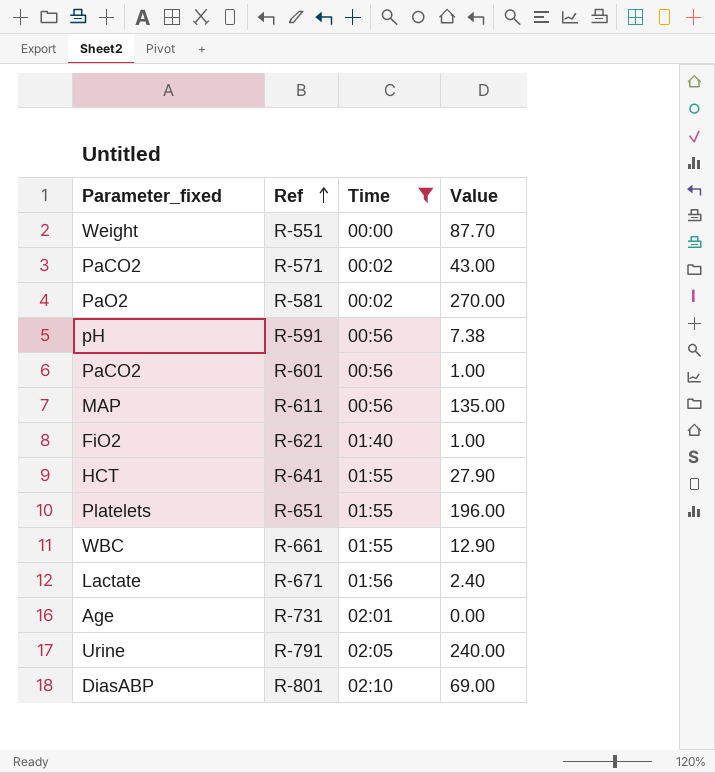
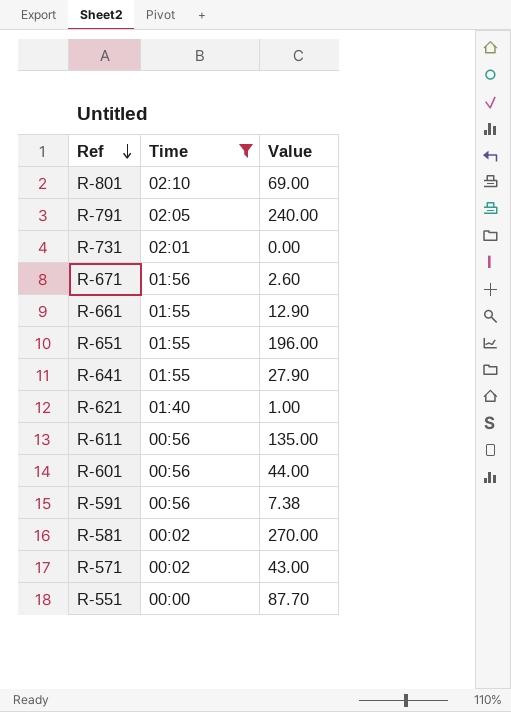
row order: Ref ascending -> Ref descending
column Parameter_fixed | position: 1 -> none
R-671 | Value: 2.40 -> 2.60
R-601 | Value: 1.00 -> 44.00

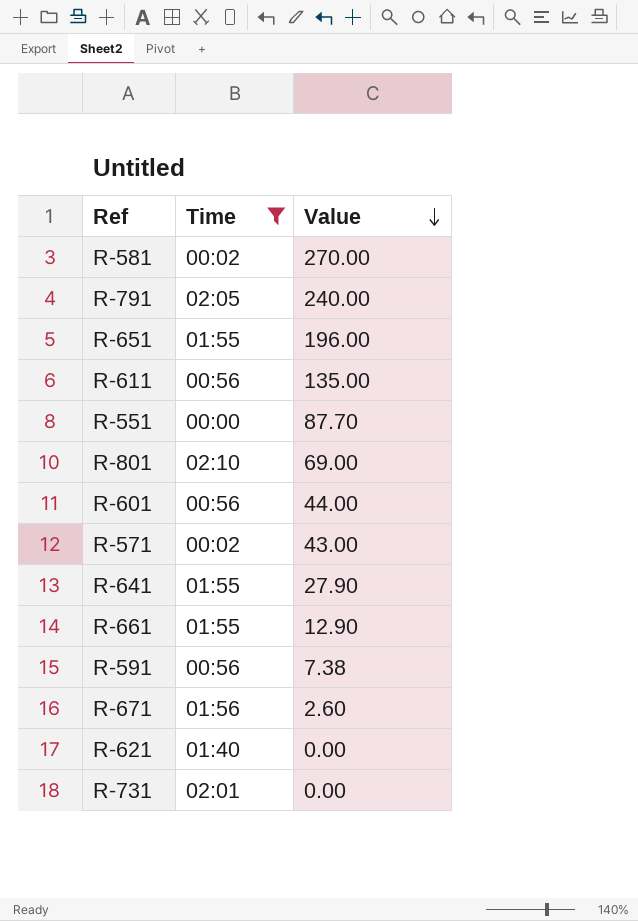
row order: Ref descending -> Value descending
R-621 | Value: 1.00 -> 0.00

